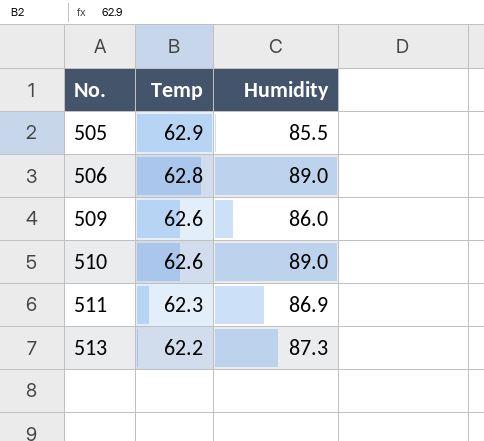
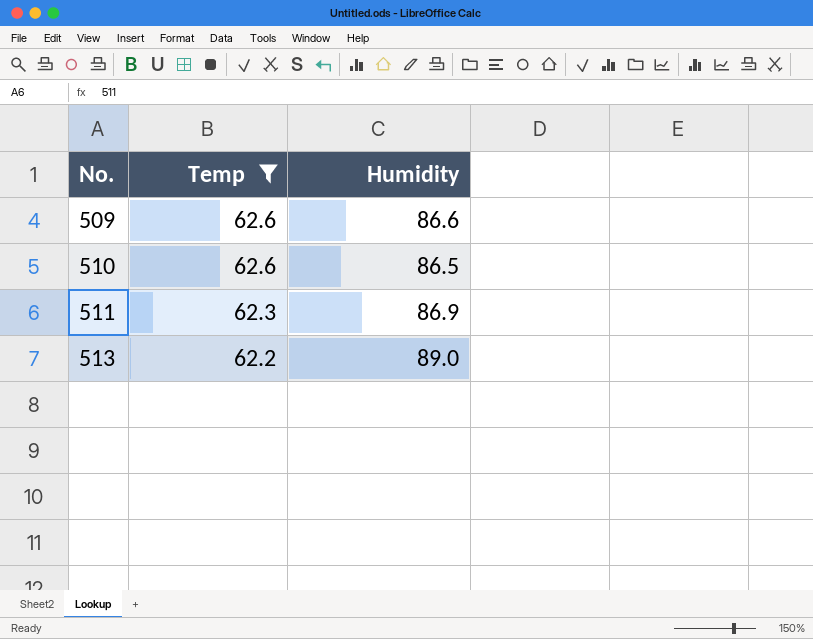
filter: none -> Temp <= 62.6
509 | Humidity: 86.0 -> 86.6
510 | Humidity: 89.0 -> 86.5
513 | Humidity: 87.3 -> 89.0

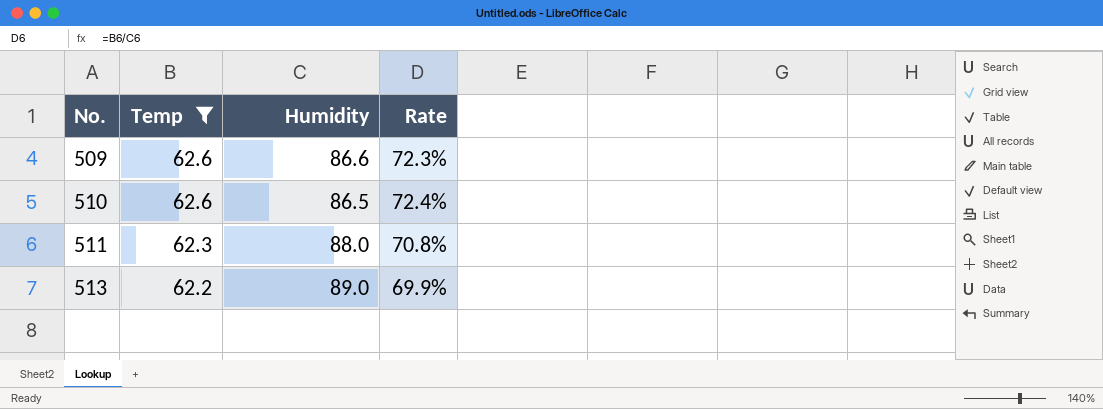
column Rate | formula: none -> [Temp] / [Humidity]
511 | Humidity: 86.9 -> 88.0

